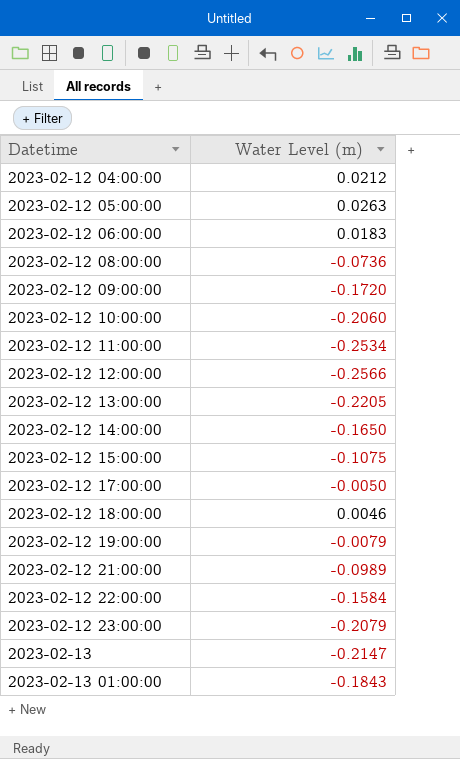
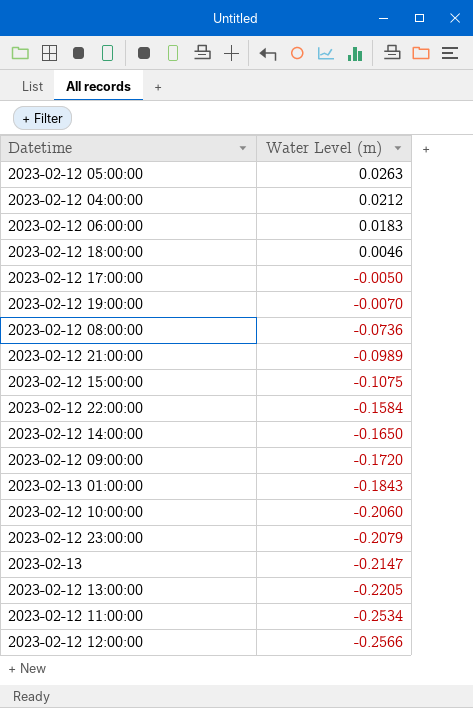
row order: Datetime ascending -> Water Level (m) descending
2023-02-12 19:00:00 | Water Level (m): -0.0079 -> -0.0070

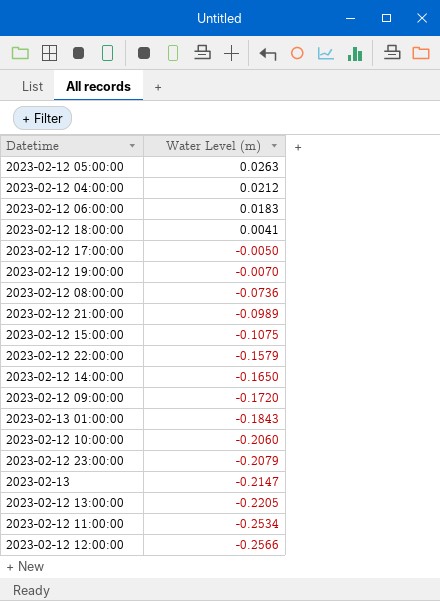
2023-02-12 18:00:00 | Water Level (m): 0.0046 -> 0.0041
2023-02-12 22:00:00 | Water Level (m): -0.1584 -> -0.1579

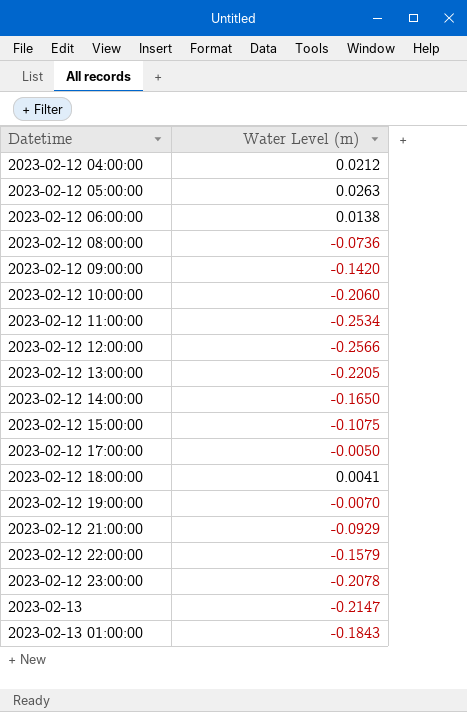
row order: Water Level (m) descending -> Datetime ascending
2023-02-12 06:00:00 | Water Level (m): 0.0183 -> 0.0138
2023-02-12 09:00:00 | Water Level (m): -0.1720 -> -0.1420
2023-02-12 21:00:00 | Water Level (m): -0.0989 -> -0.0929
2023-02-12 23:00:00 | Water Level (m): -0.2079 -> -0.2078

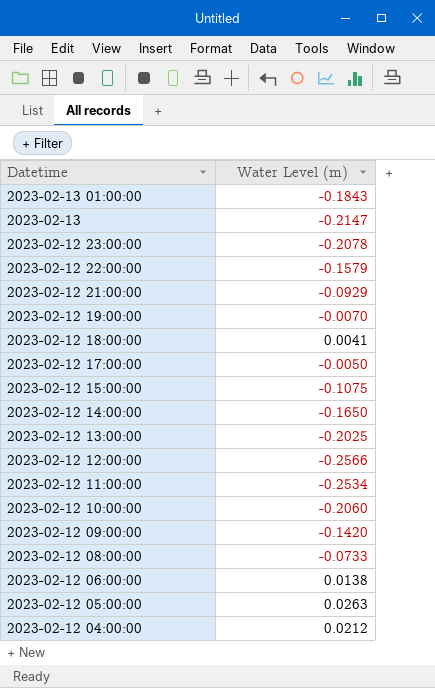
row order: Datetime ascending -> Datetime descending
2023-02-12 13:00:00 | Water Level (m): -0.2205 -> -0.2025
2023-02-12 08:00:00 | Water Level (m): -0.0736 -> -0.0733

